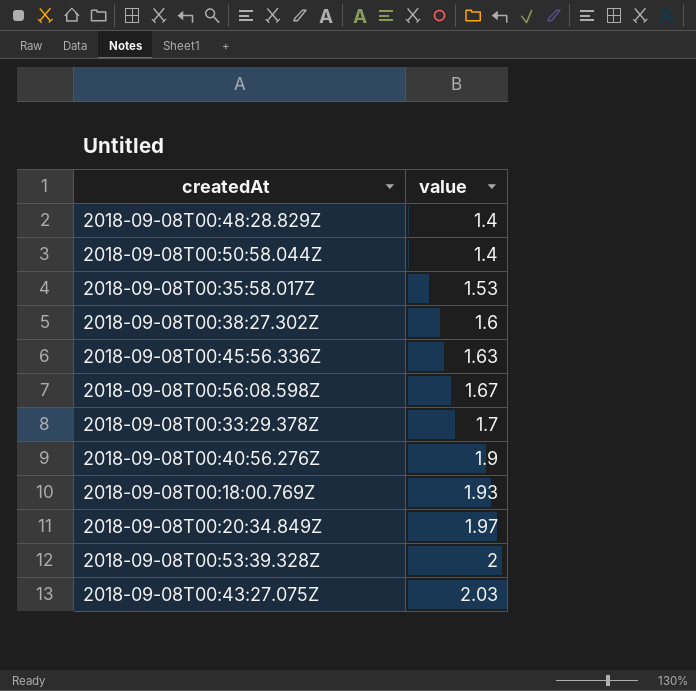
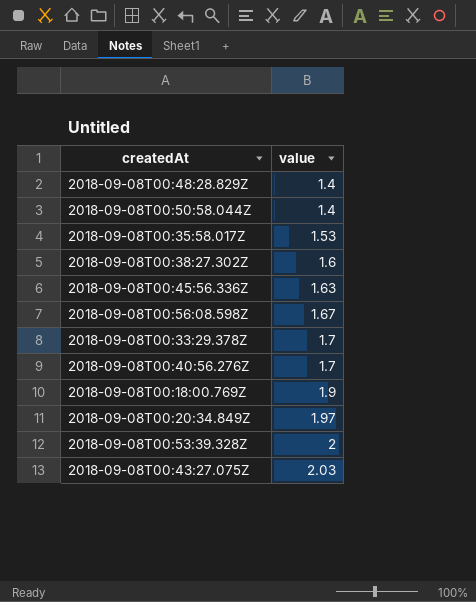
2018-09-08T00:40:56.276Z | value: 1.9 -> 1.7
2018-09-08T00:18:00.769Z | value: 1.93 -> 1.9

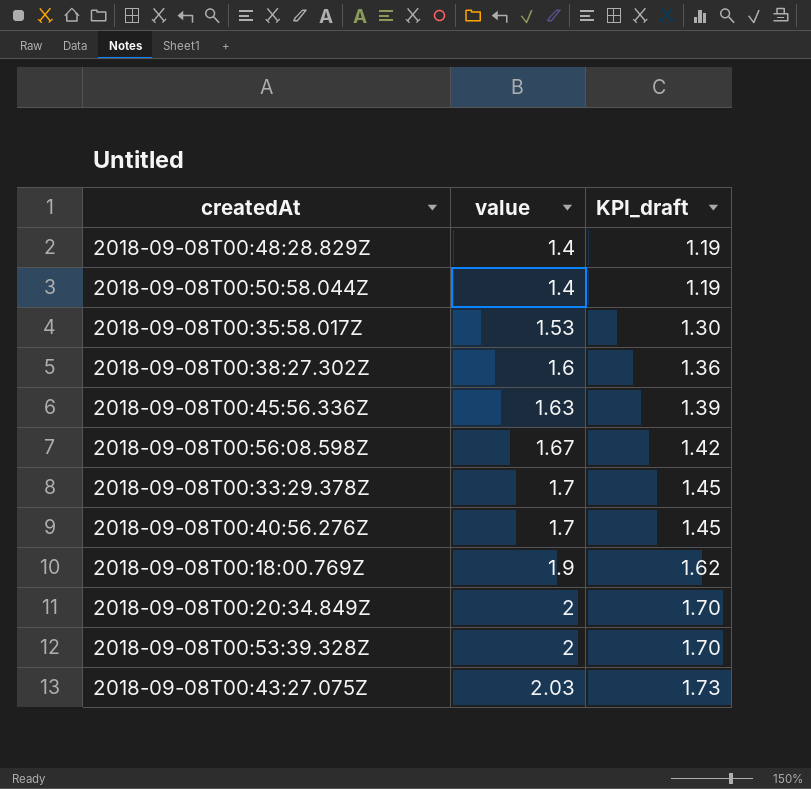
column KPI_draft | formula: none -> [value] * 0.85
2018-09-08T00:20:34.849Z | value: 1.97 -> 2

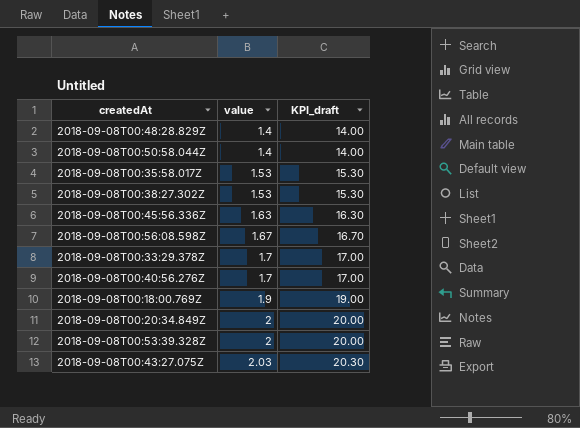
column KPI_draft | formula: [value] * 0.85 -> [value] * 10
2018-09-08T00:38:27.302Z | value: 1.6 -> 1.53

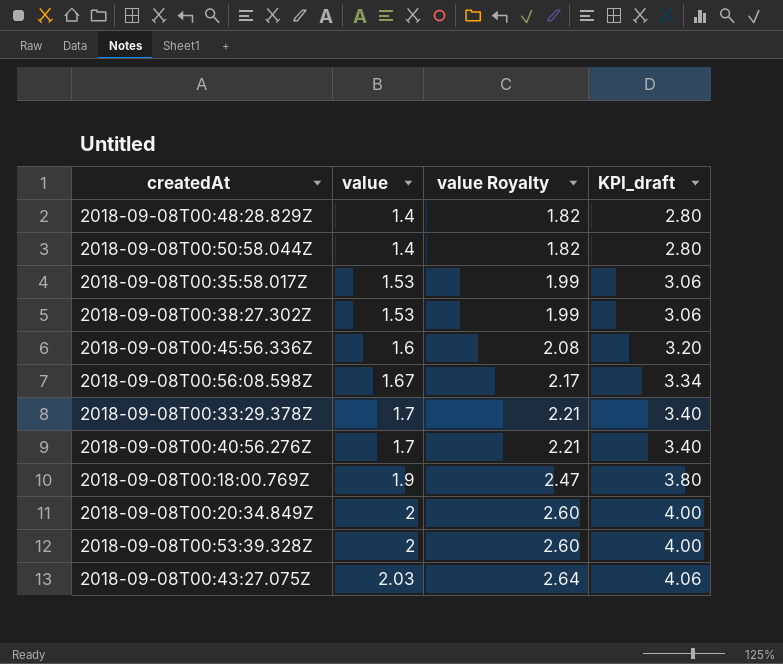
column value Royalty | formula: none -> [value] * 1.3
column KPI_draft | formula: [value] * 10 -> [value] * 2
2018-09-08T00:45:56.336Z | value: 1.63 -> 1.6

